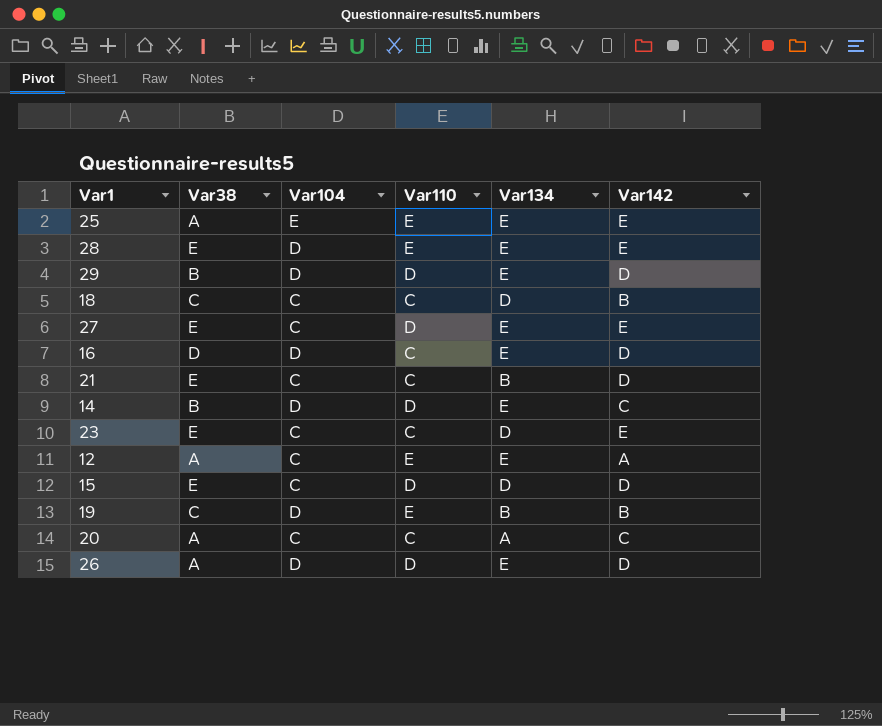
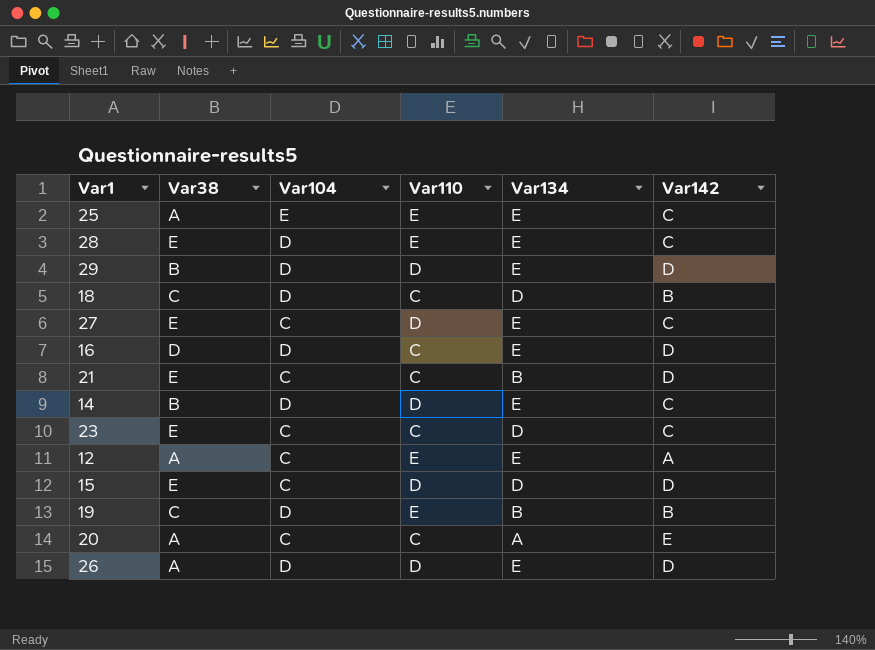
25 | Var142: E -> C
28 | Var142: E -> C
18 | Var104: C -> D
27 | Var142: E -> C
23 | Var142: E -> C
20 | Var142: C -> E

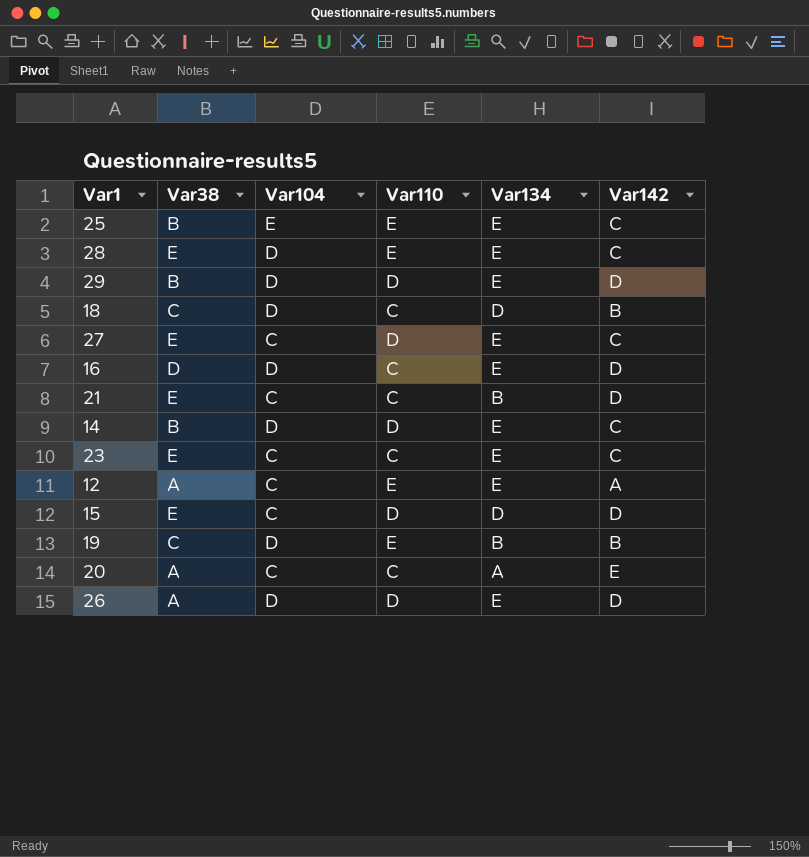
25 | Var38: A -> B
23 | Var134: D -> E

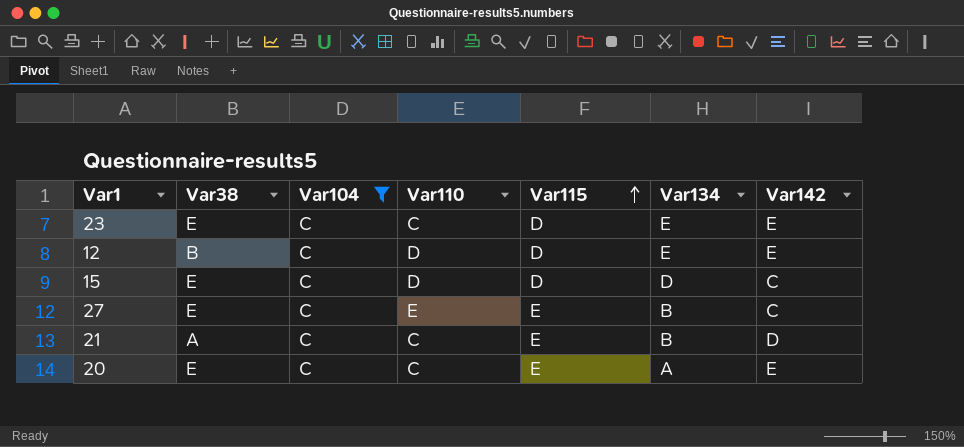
filter: none -> Var104 = C
row order: none -> Var115 ascending
column Var115 | position: none -> 5
23 | Var142: C -> E
12 | Var38: A -> B
12 | Var110: E -> D
12 | Var142: A -> E
15 | Var142: D -> C
27 | Var110: D -> E
27 | Var134: E -> B
21 | Var38: E -> A
20 | Var38: A -> E

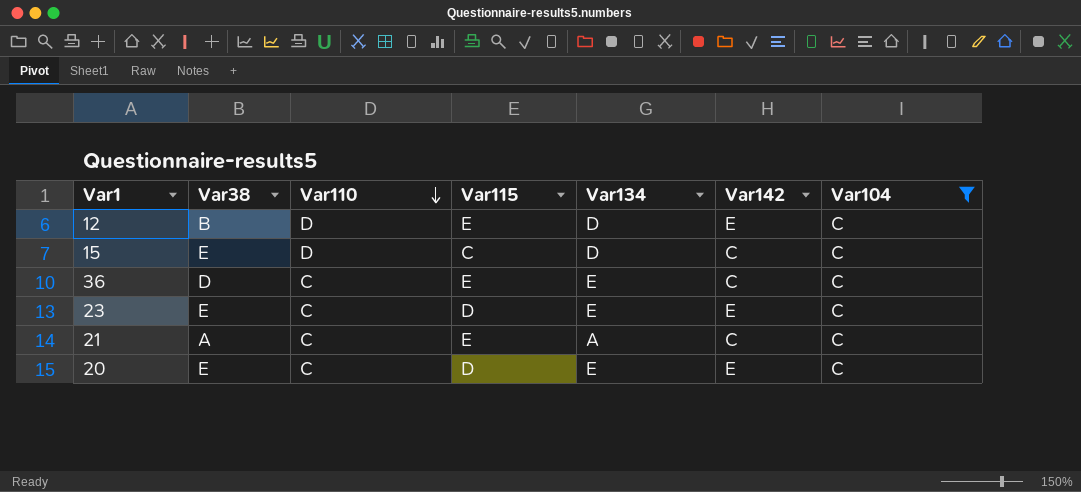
row order: Var115 ascending -> Var110 descending
column Var104 | position: 3 -> 7
row 27: E | C | E | E | B | C -> none
12 | Var115: D -> E
12 | Var134: E -> D
15 | Var115: D -> C
row 36: none -> D | C | E | E | C | C
21 | Var134: B -> A
21 | Var142: D -> C
20 | Var115: E -> D
20 | Var134: A -> E

